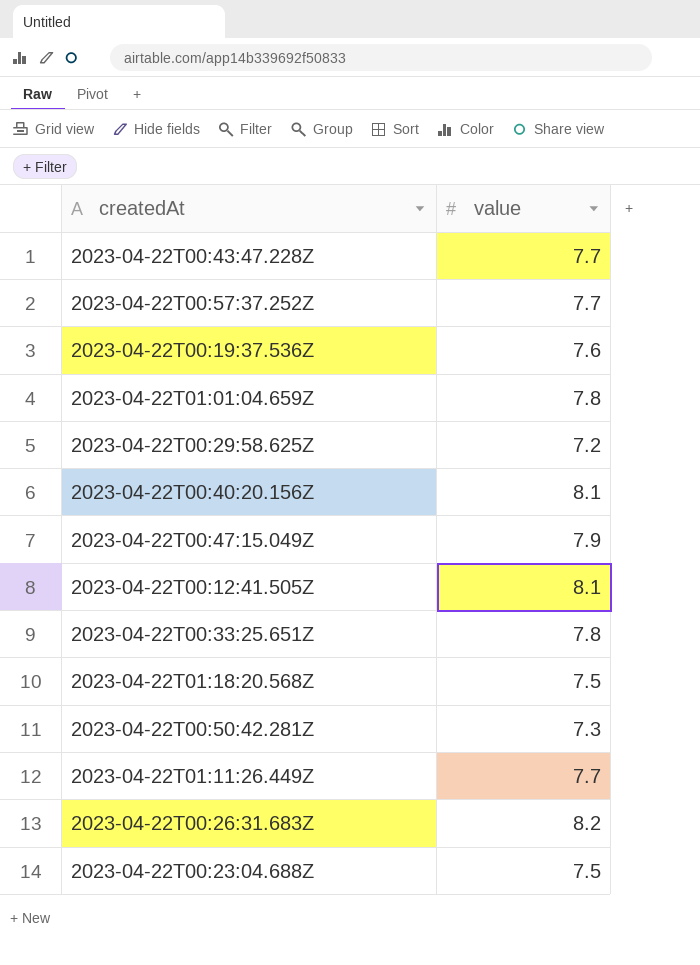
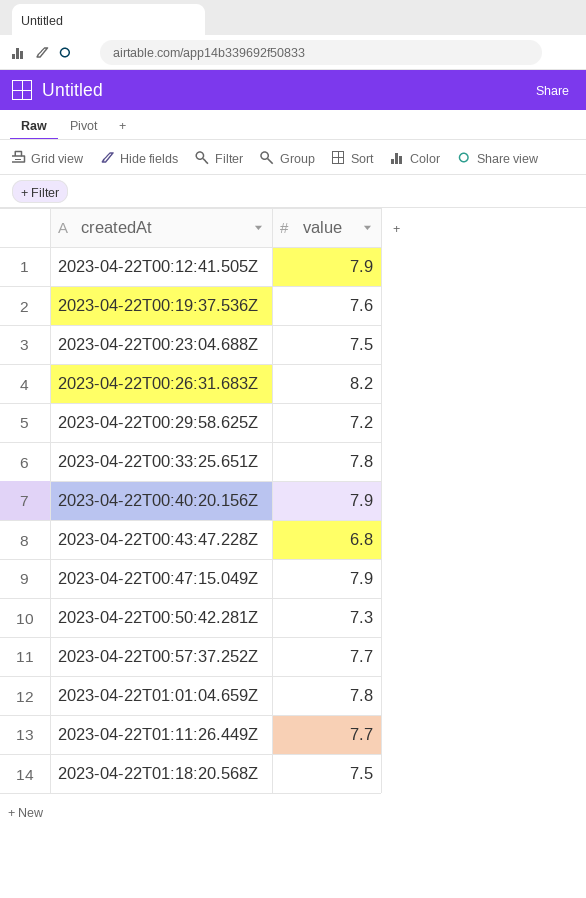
row order: none -> createdAt ascending
2023-04-22T00:12:41.505Z | value: 8.1 -> 7.9
2023-04-22T00:40:20.156Z | value: 8.1 -> 7.9
2023-04-22T00:43:47.228Z | value: 7.7 -> 6.8

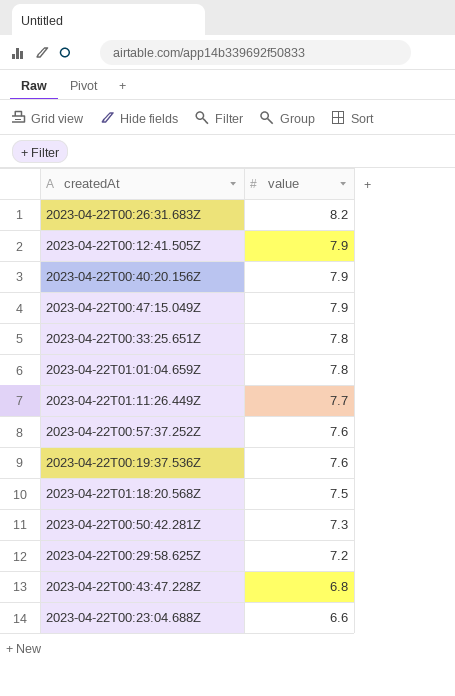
row order: createdAt ascending -> value descending
2023-04-22T00:57:37.252Z | value: 7.7 -> 7.6
2023-04-22T00:23:04.688Z | value: 7.5 -> 6.6

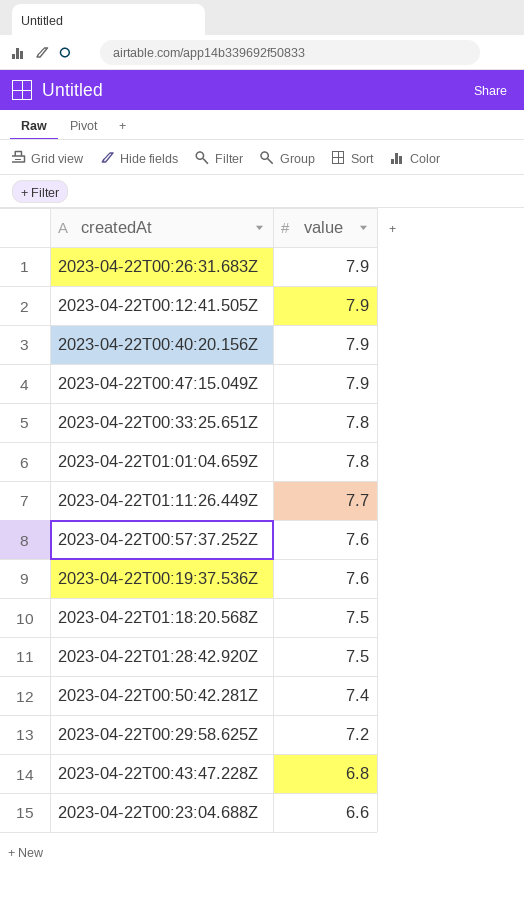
2023-04-22T00:26:31.683Z | value: 8.2 -> 7.9
row 2023-04-22T01:28:42.920Z: none -> 7.5
2023-04-22T00:50:42.281Z | value: 7.3 -> 7.4

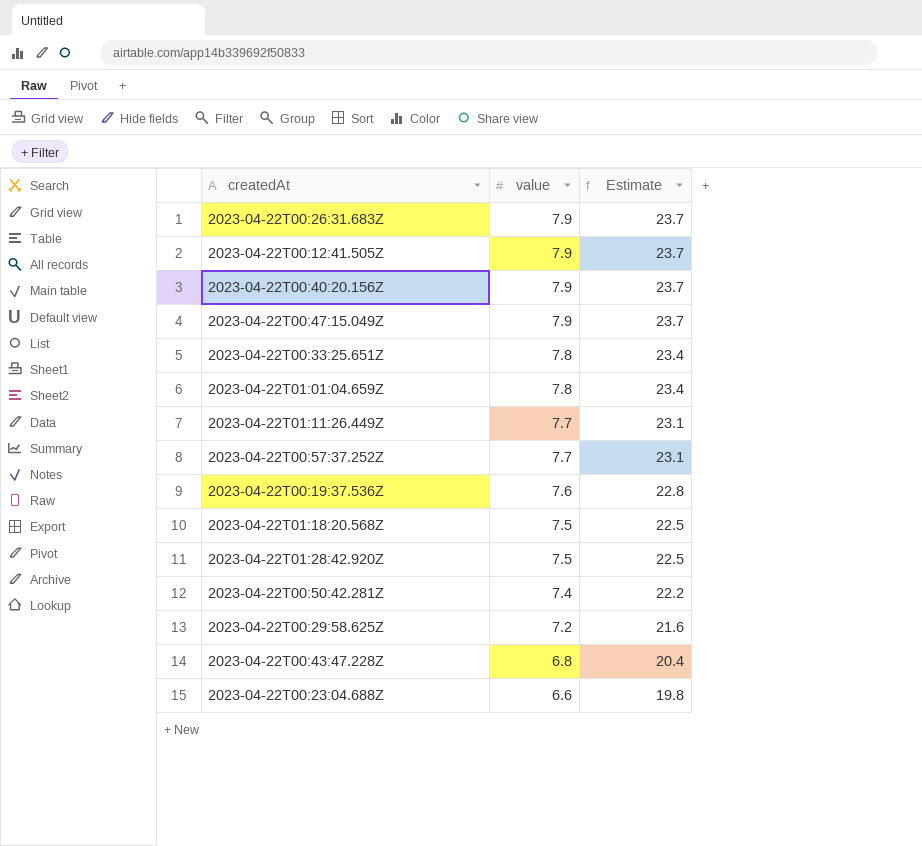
column Estimate | formula: none -> [value] * 3
2023-04-22T00:57:37.252Z | value: 7.6 -> 7.7

